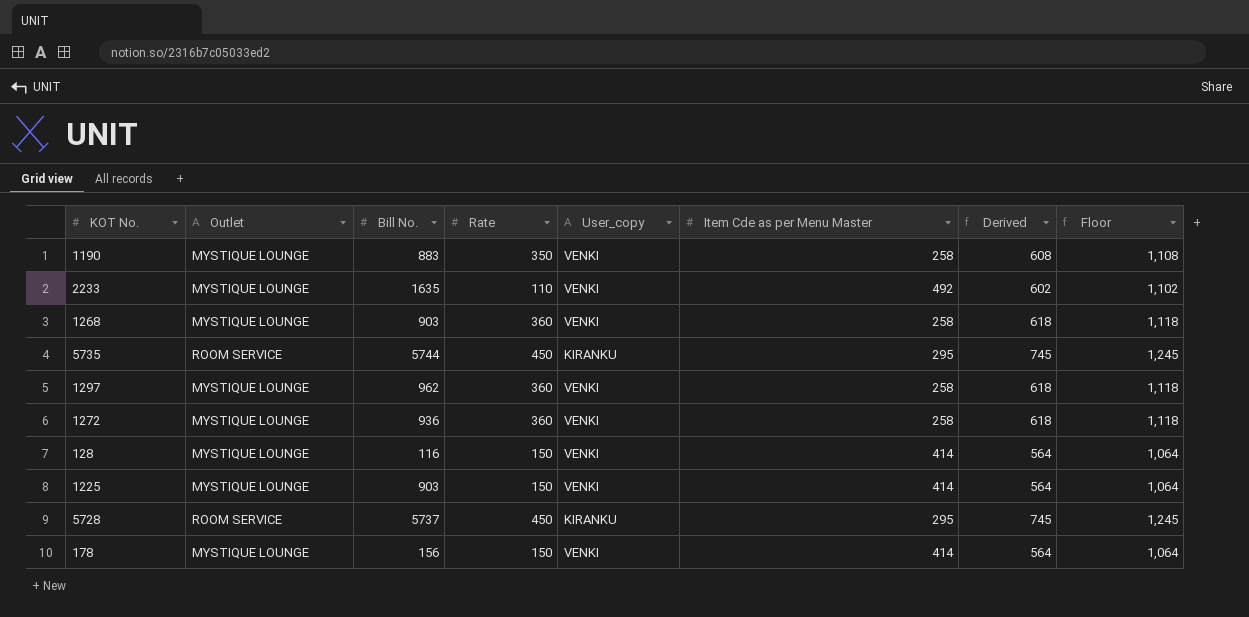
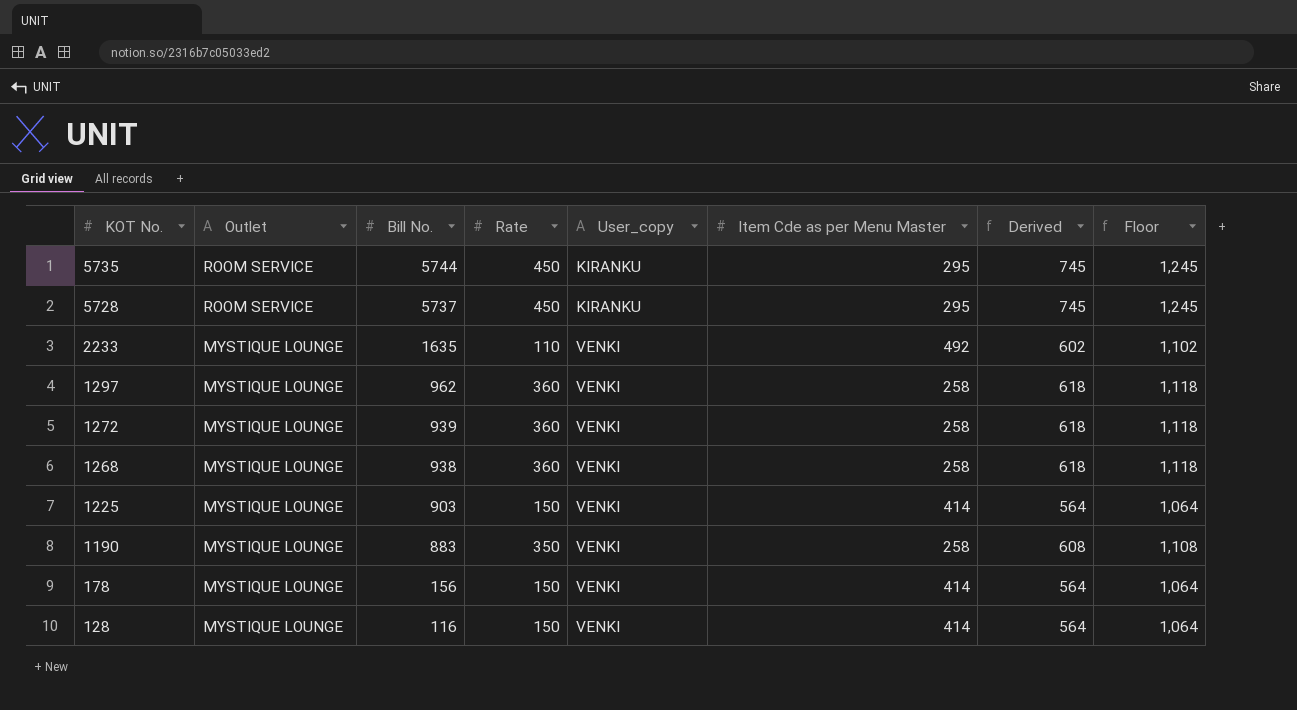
row order: none -> KOT No. descending
1272 | Bill No.: 936 -> 939
1268 | Bill No.: 903 -> 938

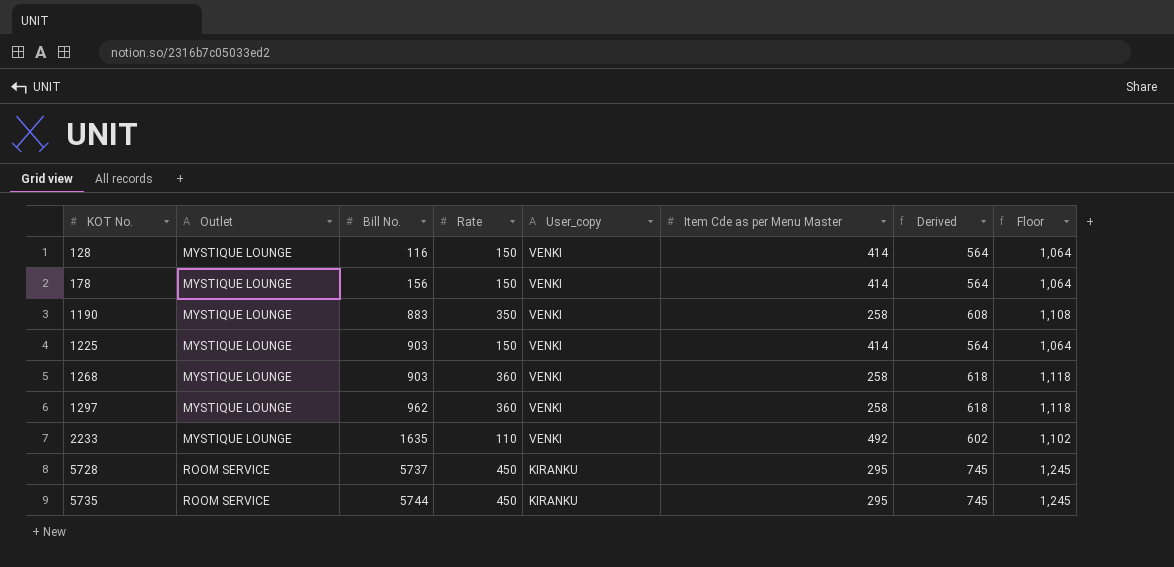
row order: KOT No. descending -> KOT No. ascending
row 1272: MYSTIQUE LOUNGE | 939 | 360 | VENKI | 258 | 618 | 1,118 -> none
1268 | Bill No.: 938 -> 903

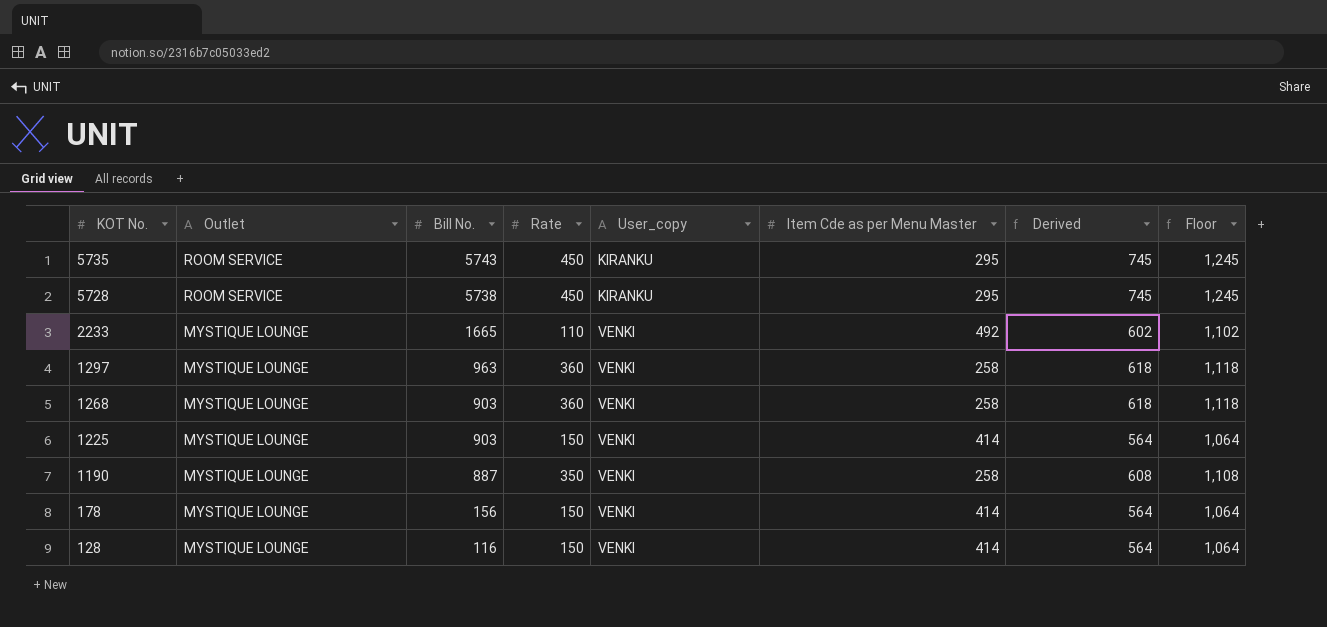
row order: KOT No. ascending -> KOT No. descending
5735 | Bill No.: 5744 -> 5743
5728 | Bill No.: 5737 -> 5738
2233 | Bill No.: 1635 -> 1665
1297 | Bill No.: 962 -> 963
1190 | Bill No.: 883 -> 887

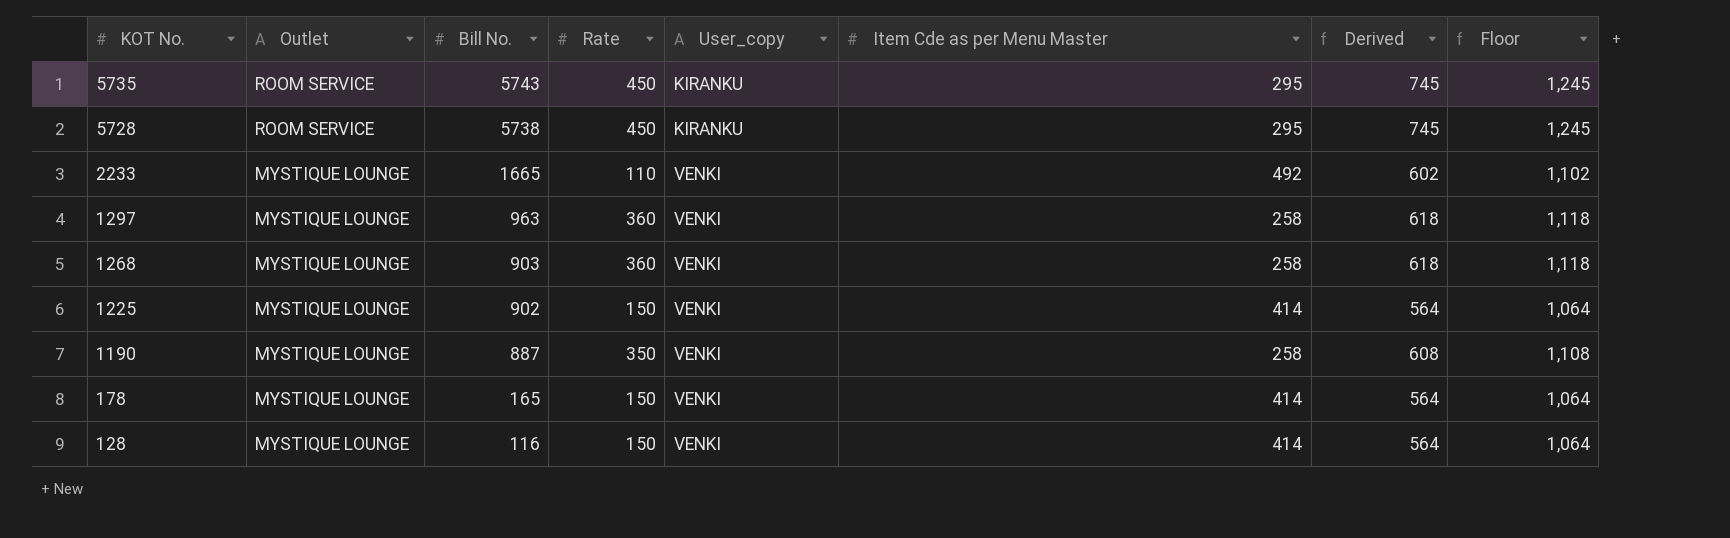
1225 | Bill No.: 903 -> 902
178 | Bill No.: 156 -> 165

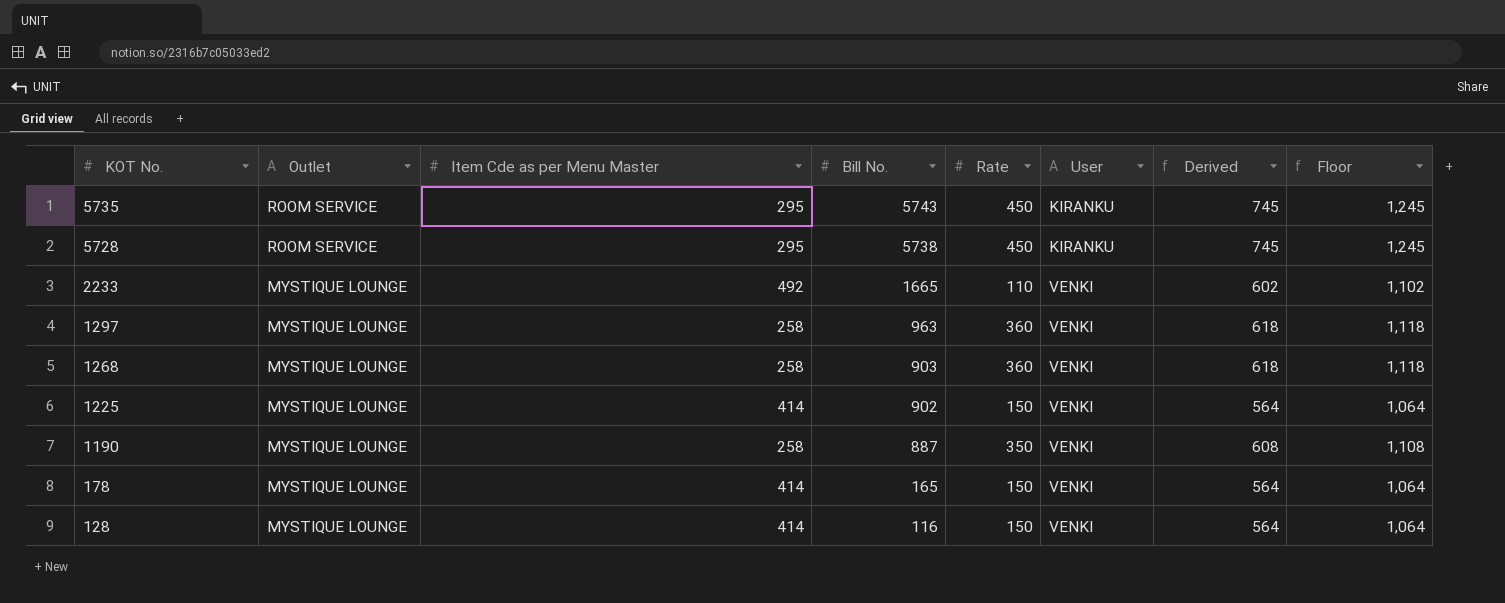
column Item Cde as per Menu Master | position: 6 -> 3
column name: User_copy -> User

